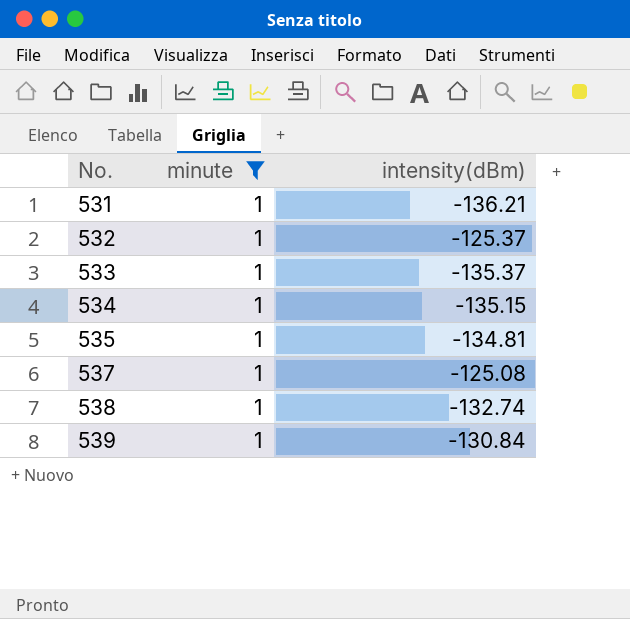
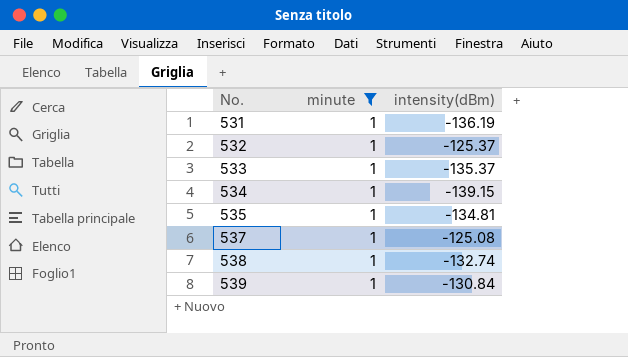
531 | intensity(dBm): -136.21 -> -136.19
534 | intensity(dBm): -135.15 -> -139.15

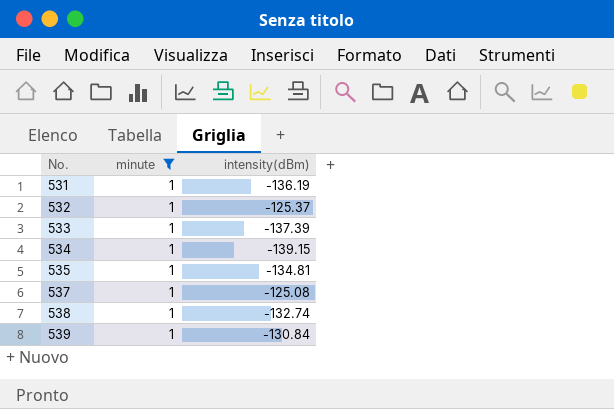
533 | intensity(dBm): -135.37 -> -137.39

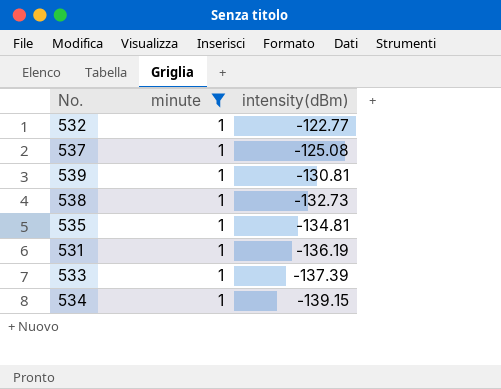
row order: No. ascending -> intensity(dBm) descending
532 | intensity(dBm): -125.37 -> -122.77
539 | intensity(dBm): -130.84 -> -130.81
538 | intensity(dBm): -132.74 -> -132.73

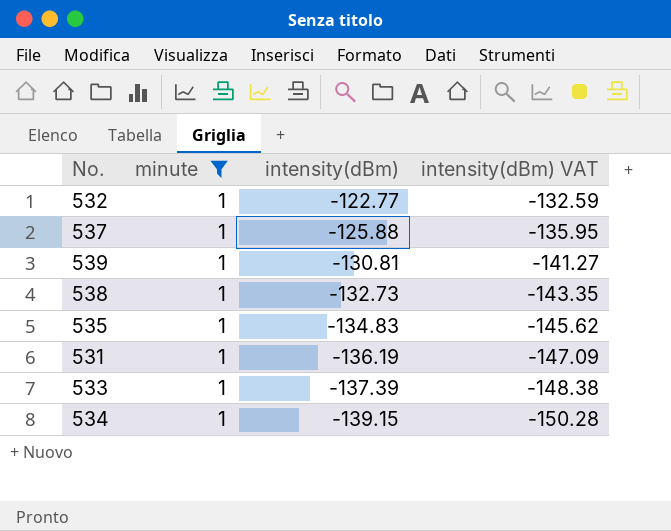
column intensity(dBm) VAT | formula: none -> [intensity(dBm)] * 1.08
537 | intensity(dBm): -125.08 -> -125.88
535 | intensity(dBm): -134.81 -> -134.83

